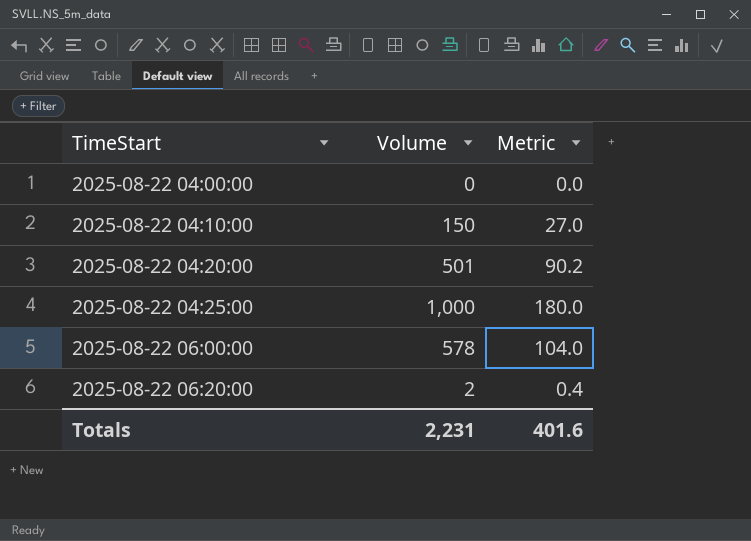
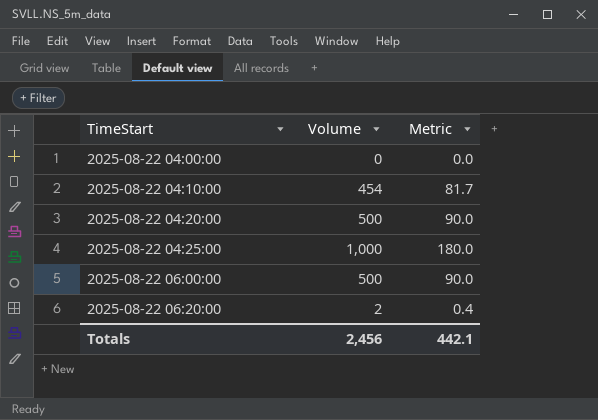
2025-08-22 04:10:00 | Volume: 150 -> 454
2025-08-22 04:10:00 | Metric: 27.0 -> 81.7
2025-08-22 04:20:00 | Volume: 501 -> 500
2025-08-22 04:20:00 | Metric: 90.2 -> 90.0
2025-08-22 06:00:00 | Volume: 578 -> 500
2025-08-22 06:00:00 | Metric: 104.0 -> 90.0
Totals | Volume: 2,231 -> 2,456
Totals | Metric: 401.6 -> 442.1

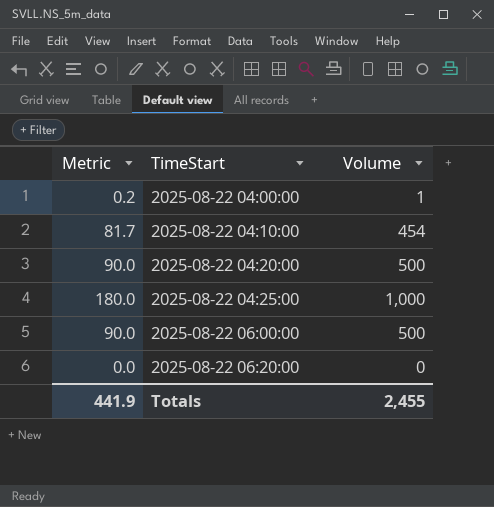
column Metric | position: 3 -> 1
2025-08-22 04:00:00 | Metric: 0.0 -> 0.2
2025-08-22 04:00:00 | Volume: 0 -> 1
2025-08-22 06:20:00 | Metric: 0.4 -> 0.0
2025-08-22 06:20:00 | Volume: 2 -> 0
Totals | Metric: 442.1 -> 441.9
Totals | Volume: 2,456 -> 2,455

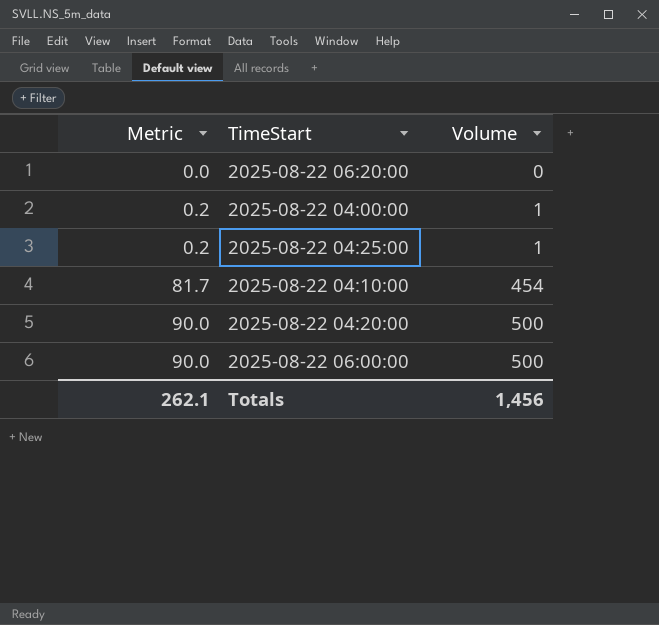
row order: TimeStart ascending -> Metric ascending
2025-08-22 04:25:00 | Metric: 180.0 -> 0.2
2025-08-22 04:25:00 | Volume: 1,000 -> 1
Totals | Metric: 441.9 -> 262.1
Totals | Volume: 2,455 -> 1,456

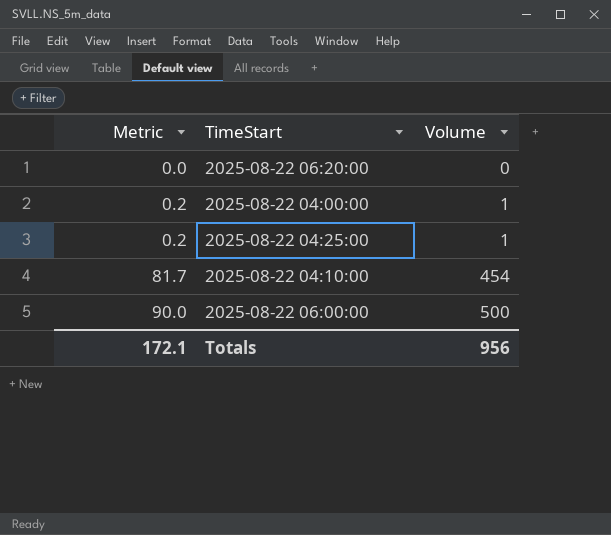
row 2025-08-22 04:20:00: 90.0 | 500 -> none
Totals | Metric: 262.1 -> 172.1
Totals | Volume: 1,456 -> 956

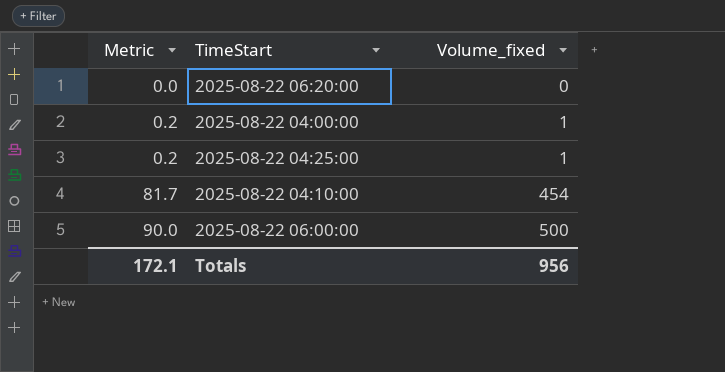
column name: Volume -> Volume_fixed

